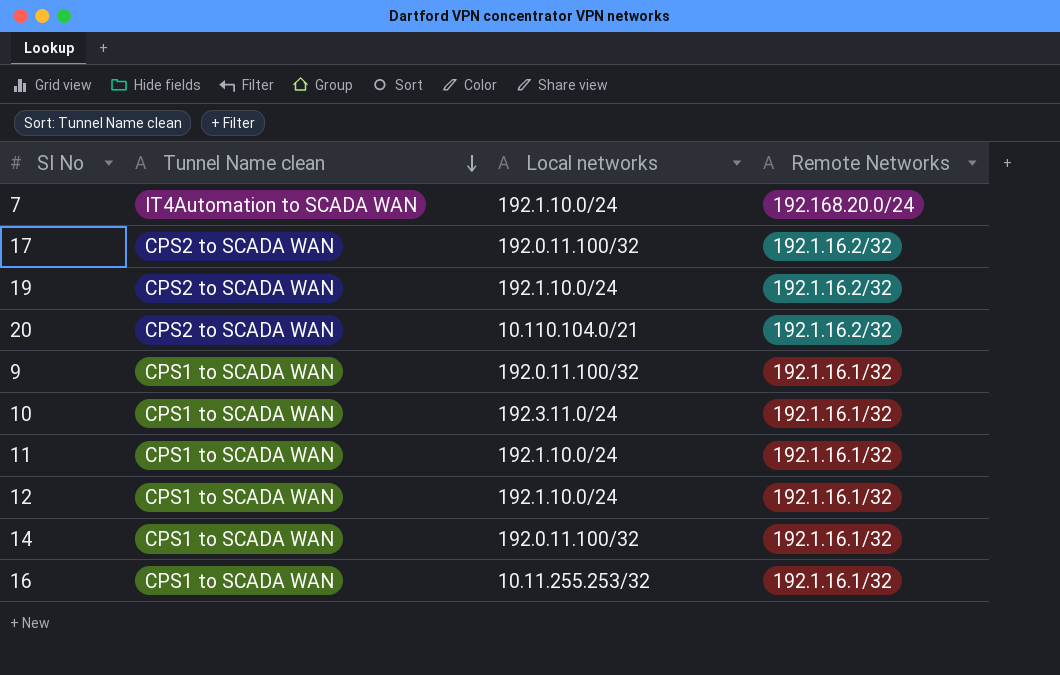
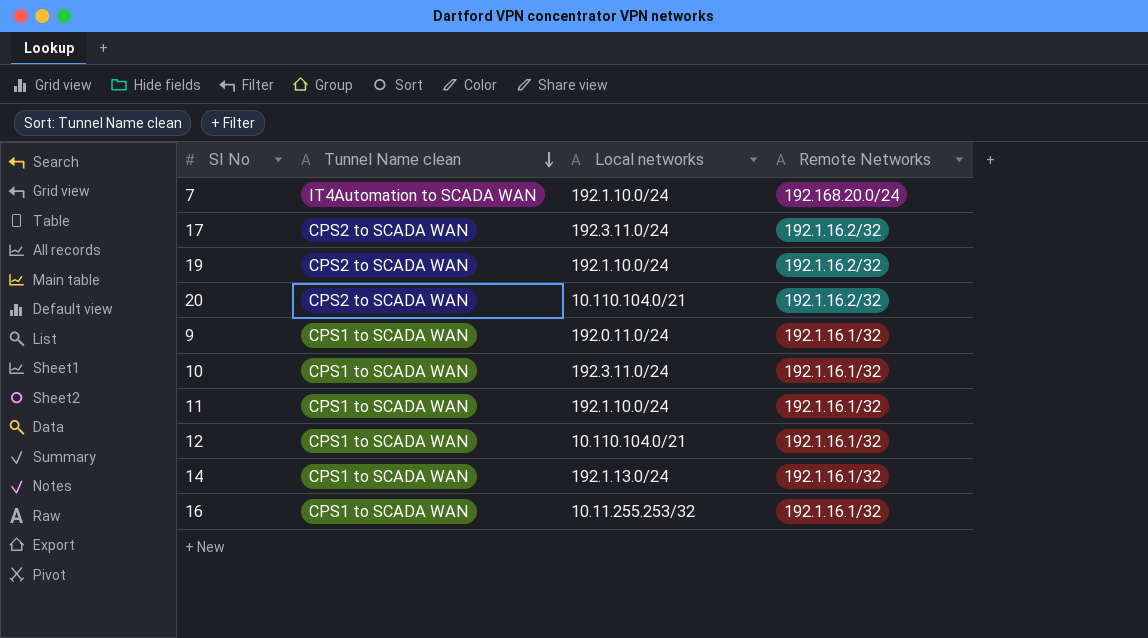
17 | Local networks: 192.0.11.100/32 -> 192.3.11.0/24
9 | Local networks: 192.0.11.100/32 -> 192.0.11.0/24
12 | Local networks: 192.1.10.0/24 -> 10.110.104.0/21
14 | Local networks: 192.0.11.100/32 -> 192.1.13.0/24

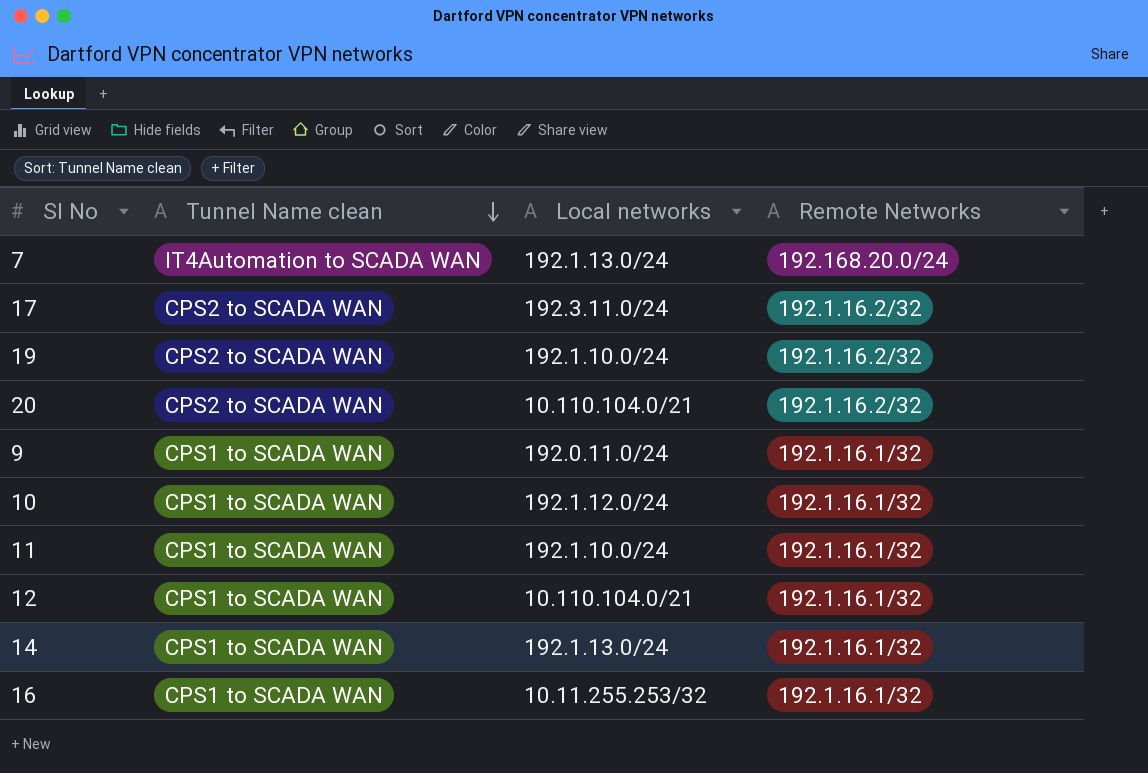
7 | Local networks: 192.1.10.0/24 -> 192.1.13.0/24
10 | Local networks: 192.3.11.0/24 -> 192.1.12.0/24

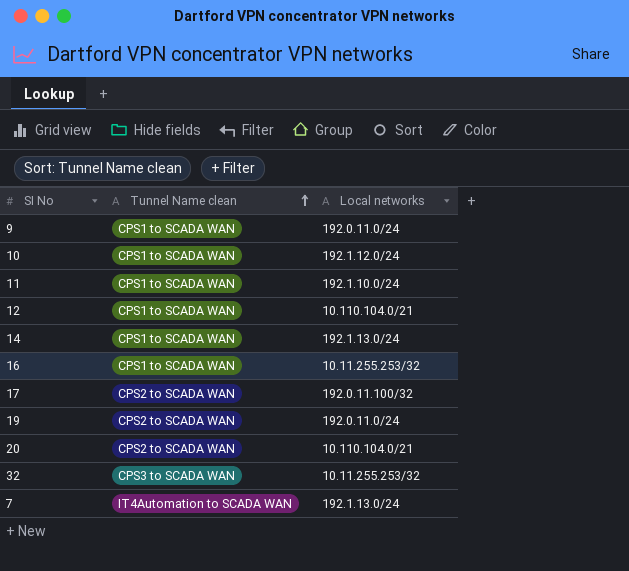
row order: Tunnel Name clean descending -> Tunnel Name clean ascending
column Remote Networks | position: 4 -> none
17 | Local networks: 192.3.11.0/24 -> 192.0.11.100/32
19 | Local networks: 192.1.10.0/24 -> 192.0.11.0/24
row 32: none -> CPS3 to SCADA WAN | 10.11.255.253/32

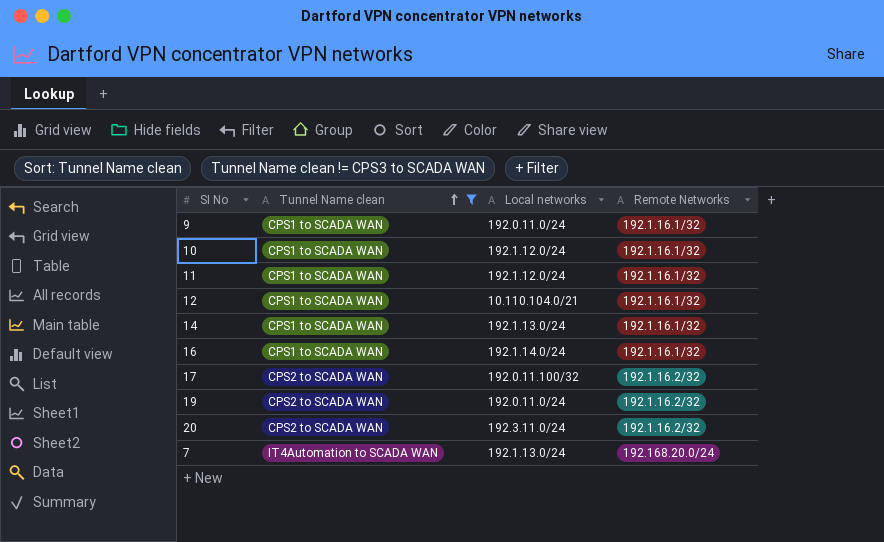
filter: none -> Tunnel Name clean != CPS3 to SCADA WAN
column Remote Networks | position: none -> 4
11 | Local networks: 192.1.10.0/24 -> 192.1.12.0/24
16 | Local networks: 10.11.255.253/32 -> 192.1.14.0/24
20 | Local networks: 10.110.104.0/21 -> 192.3.11.0/24

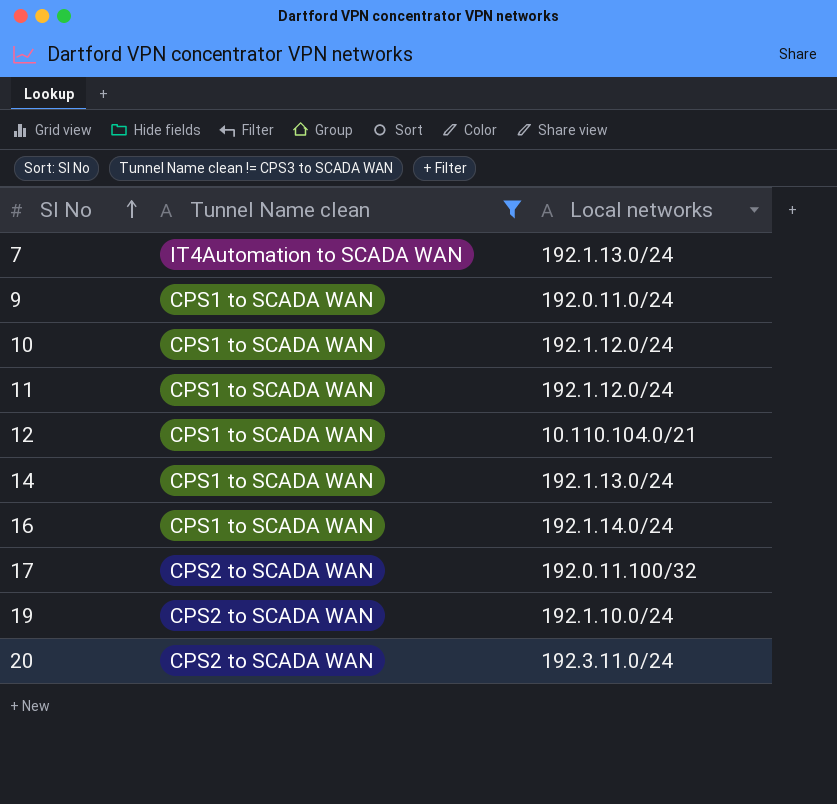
row order: Tunnel Name clean ascending -> SI No ascending
column Remote Networks | position: 4 -> none
19 | Local networks: 192.0.11.0/24 -> 192.1.10.0/24

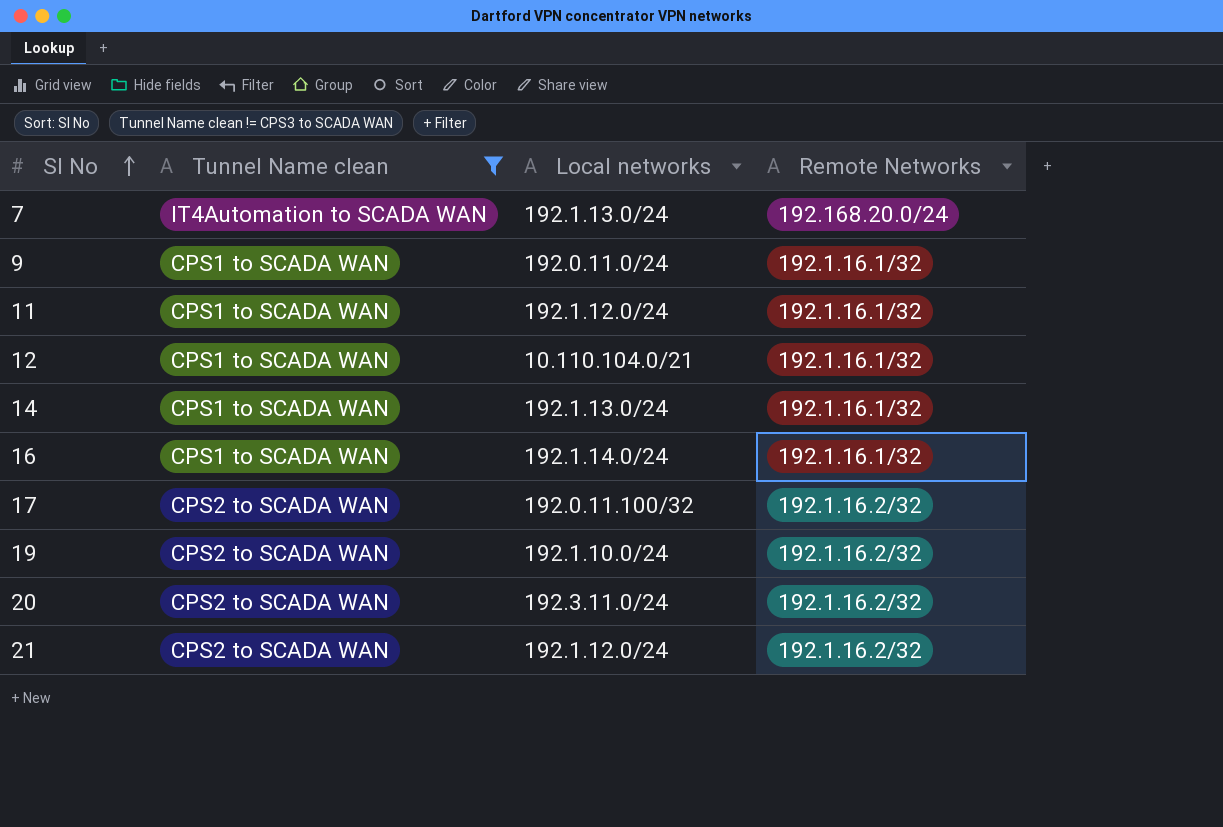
column Remote Networks | position: none -> 4
row 10: CPS1 to SCADA WAN | 192.1.12.0/24 -> none
row 21: none -> CPS2 to SCADA WAN | 192.1.12.0/24 | 192.1.16.2/32

